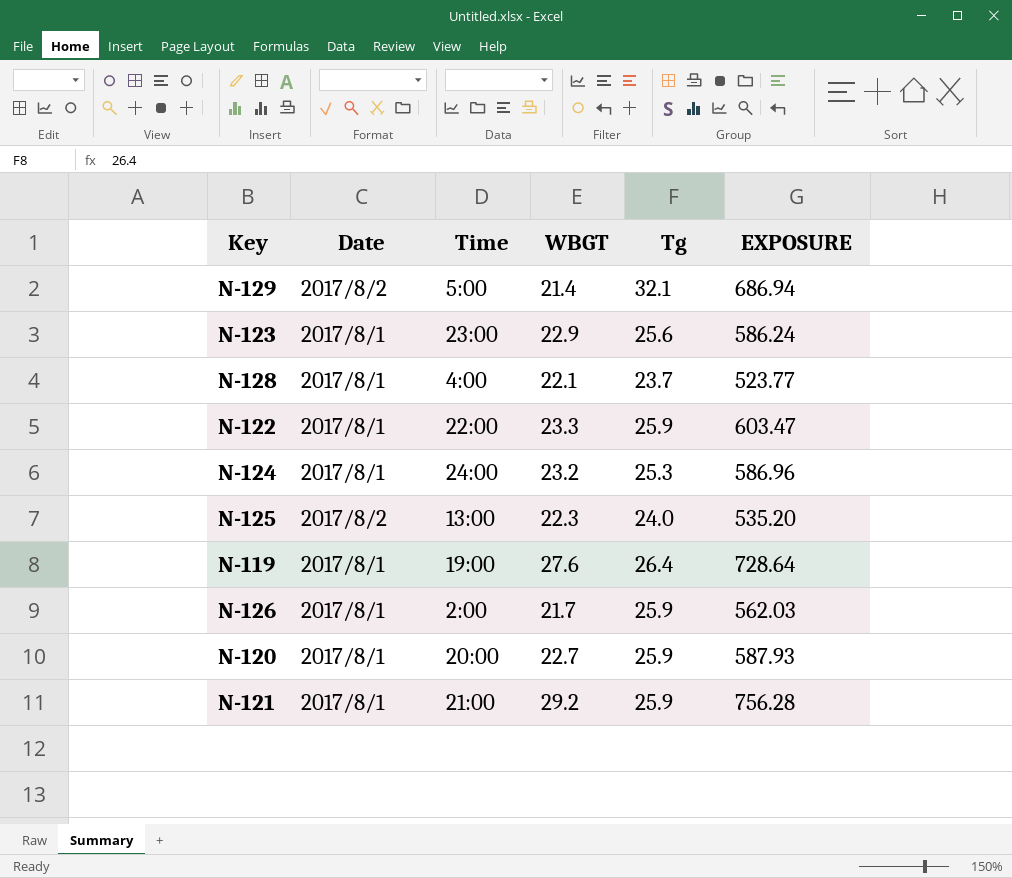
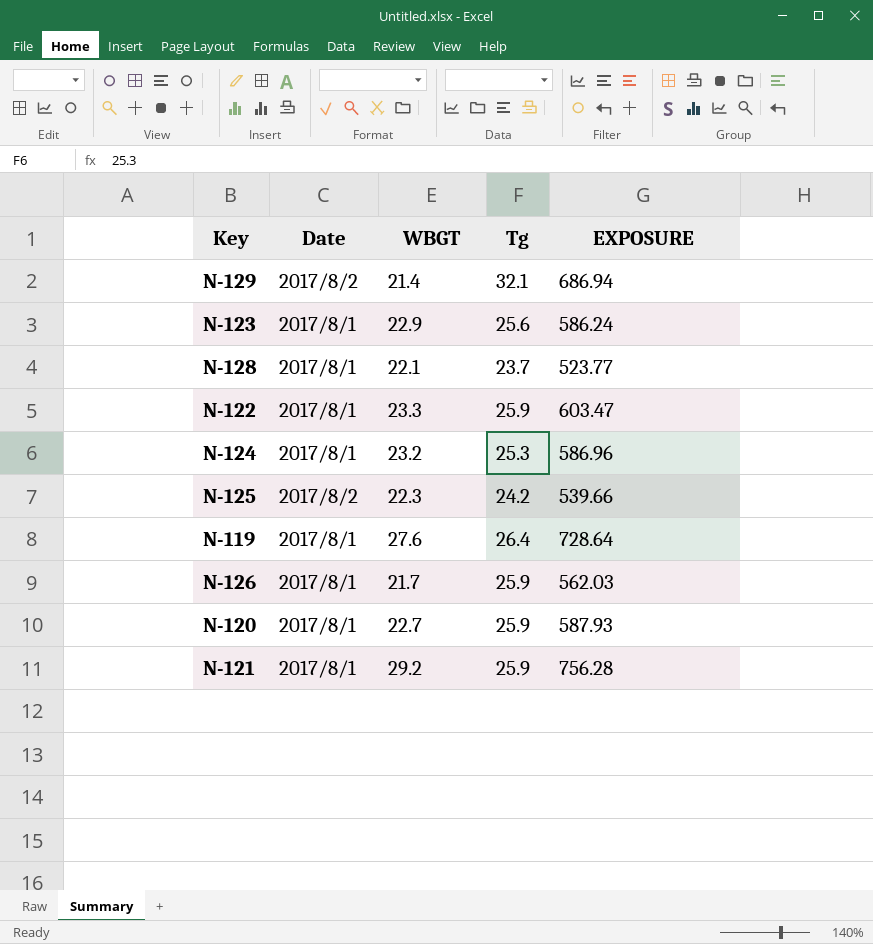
column Time | position: 3 -> none
N-125 | Tg: 24.0 -> 24.2
N-125 | EXPOSURE: 535.20 -> 539.66

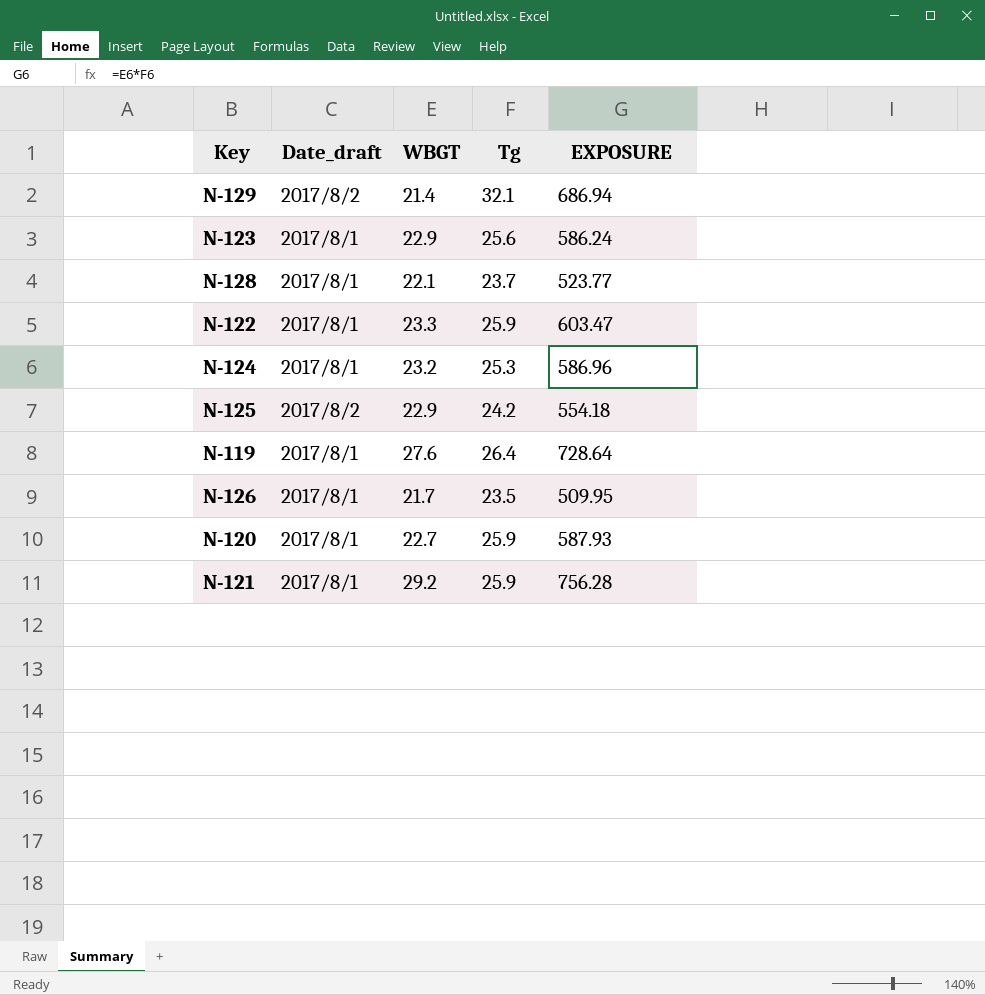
column name: Date -> Date_draft
N-125 | WBGT: 22.3 -> 22.9
N-125 | EXPOSURE: 539.66 -> 554.18
N-126 | Tg: 25.9 -> 23.5
N-126 | EXPOSURE: 562.03 -> 509.95

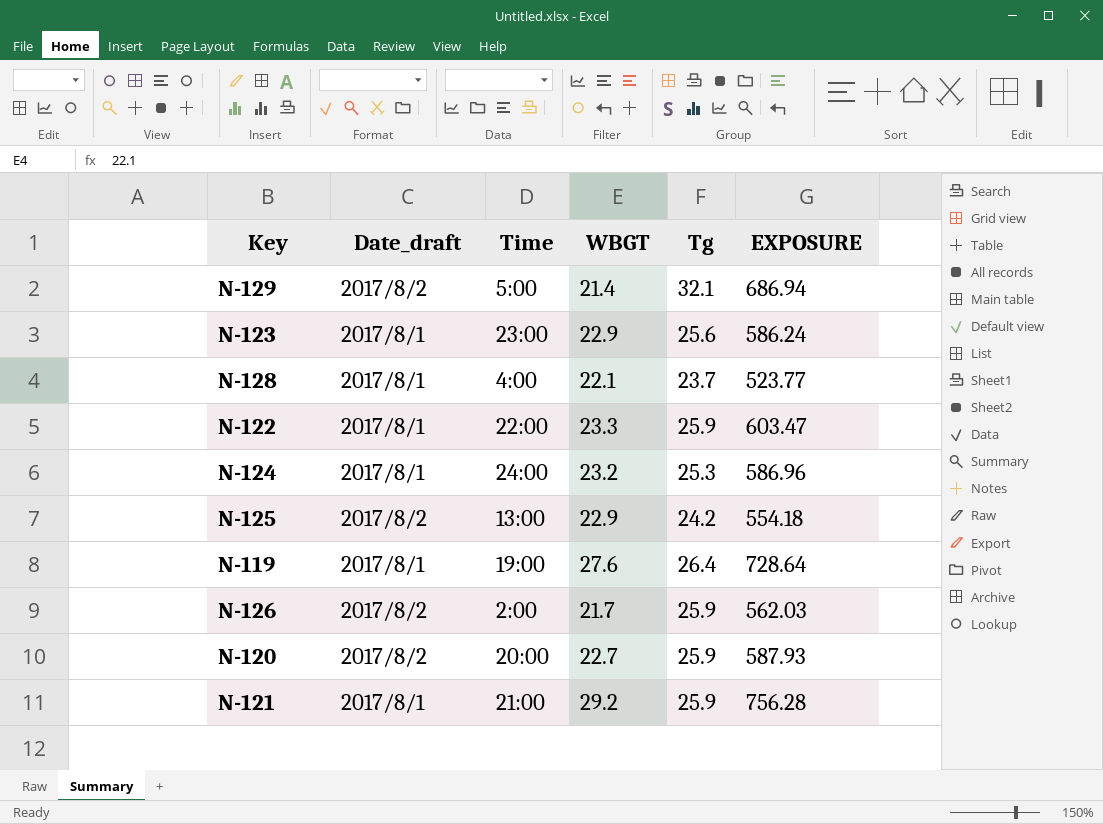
column Time | position: none -> 3
N-126 | Date_draft: 2017/8/1 -> 2017/8/2
N-126 | Tg: 23.5 -> 25.9
N-126 | EXPOSURE: 509.95 -> 562.03
N-120 | Date_draft: 2017/8/1 -> 2017/8/2

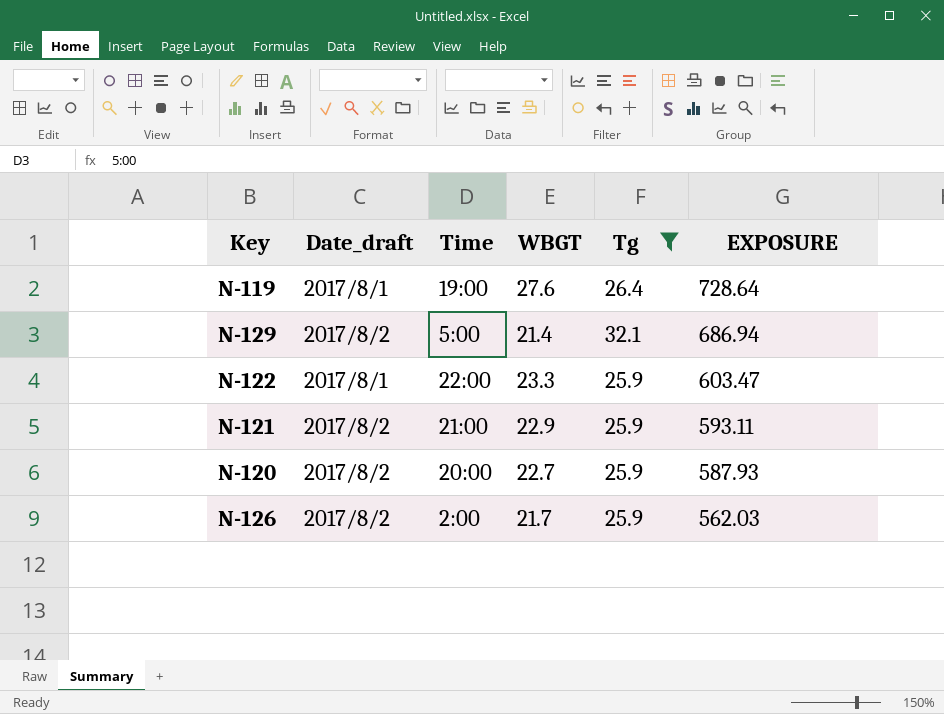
filter: none -> Tg >= 25.9
row order: none -> EXPOSURE descending
N-121 | Date_draft: 2017/8/1 -> 2017/8/2
N-121 | WBGT: 29.2 -> 22.9
N-121 | EXPOSURE: 756.28 -> 593.11

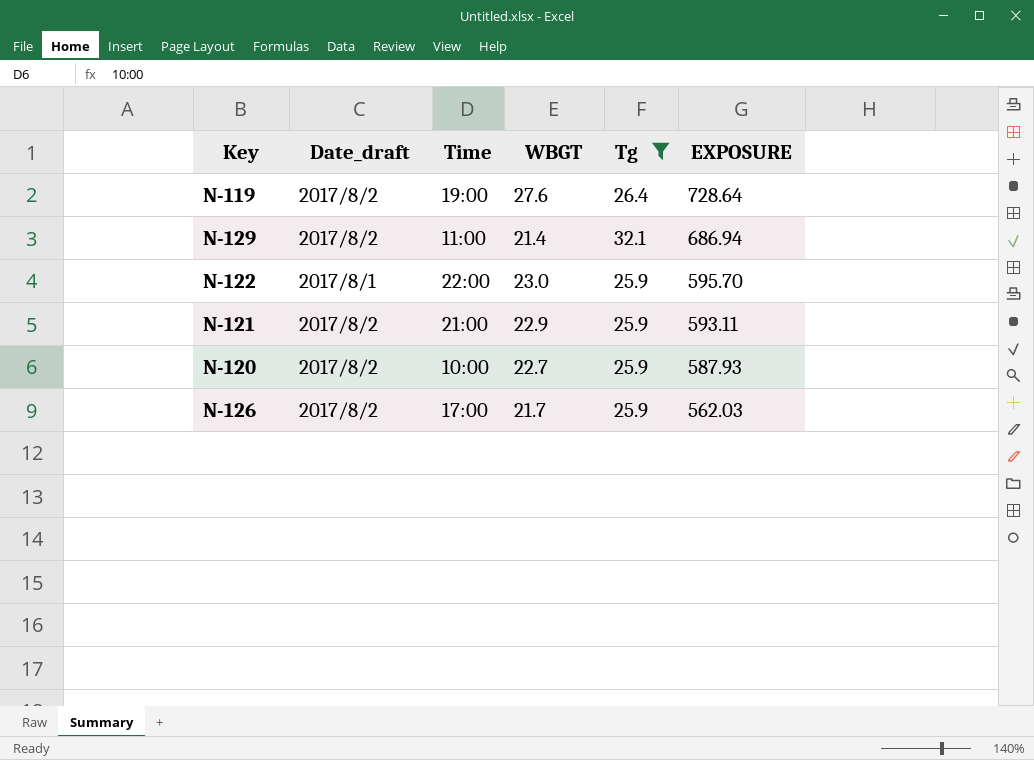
N-119 | Date_draft: 2017/8/1 -> 2017/8/2
N-129 | Time: 5:00 -> 11:00
N-122 | WBGT: 23.3 -> 23.0
N-122 | EXPOSURE: 603.47 -> 595.70
N-120 | Time: 20:00 -> 10:00
N-126 | Time: 2:00 -> 17:00

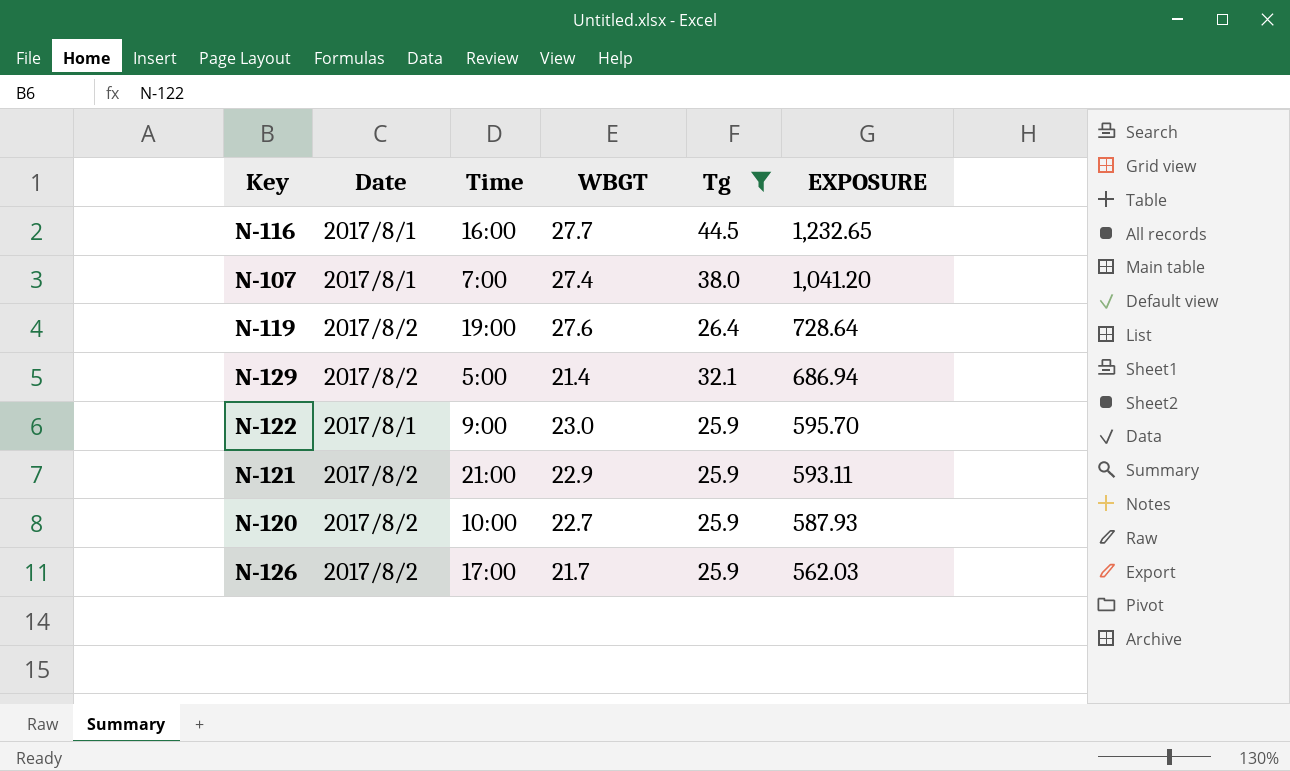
column name: Date_draft -> Date
row N-116: none -> 2017/8/1 | 16:00 | 27.7 | 44.5 | 1,232.65
row N-107: none -> 2017/8/1 | 7:00 | 27.4 | 38.0 | 1,041.20
N-129 | Time: 11:00 -> 5:00
N-122 | Time: 22:00 -> 9:00

